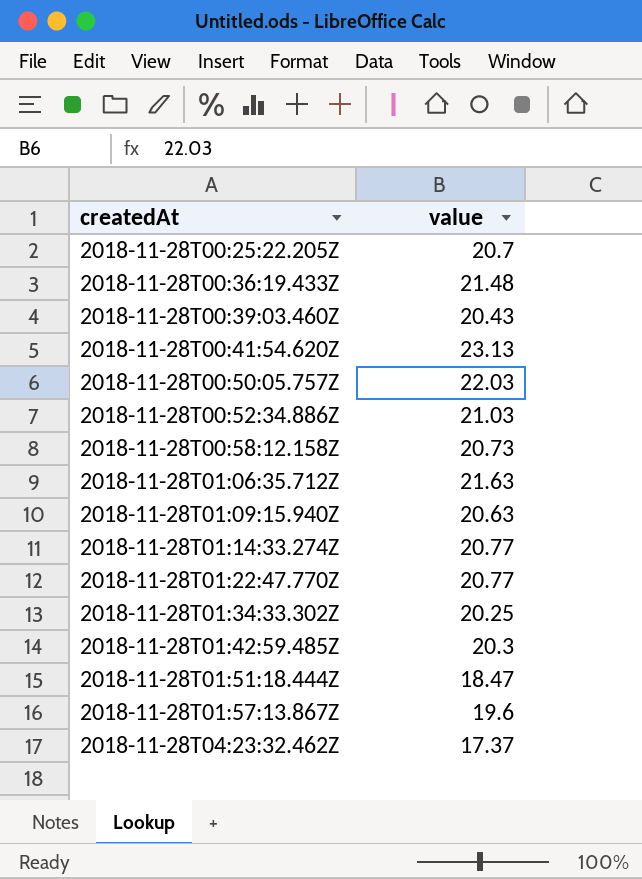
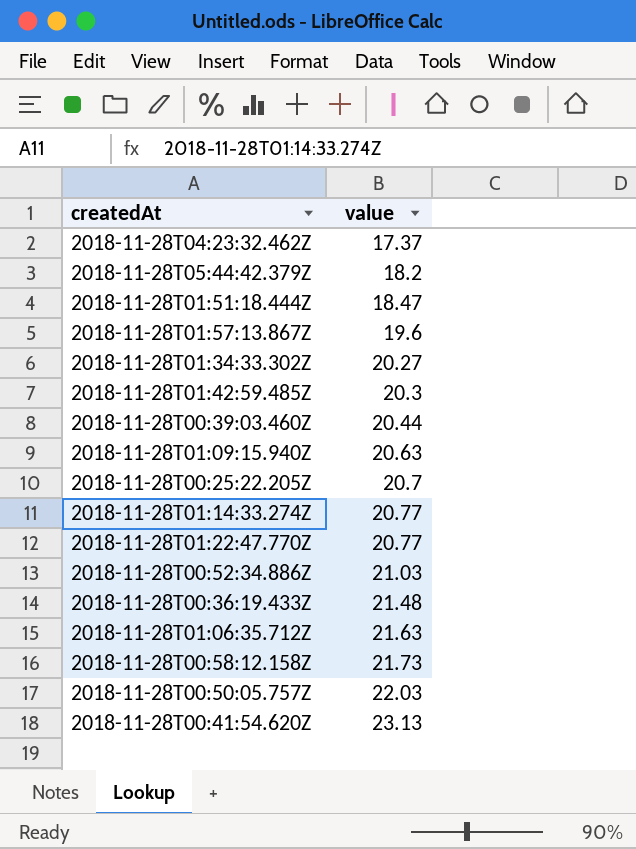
row order: createdAt ascending -> value ascending
row 2018-11-28T05:44:42.379Z: none -> 18.2
2018-11-28T01:34:33.302Z | value: 20.25 -> 20.27
2018-11-28T00:39:03.460Z | value: 20.43 -> 20.44
2018-11-28T00:58:12.158Z | value: 20.73 -> 21.73

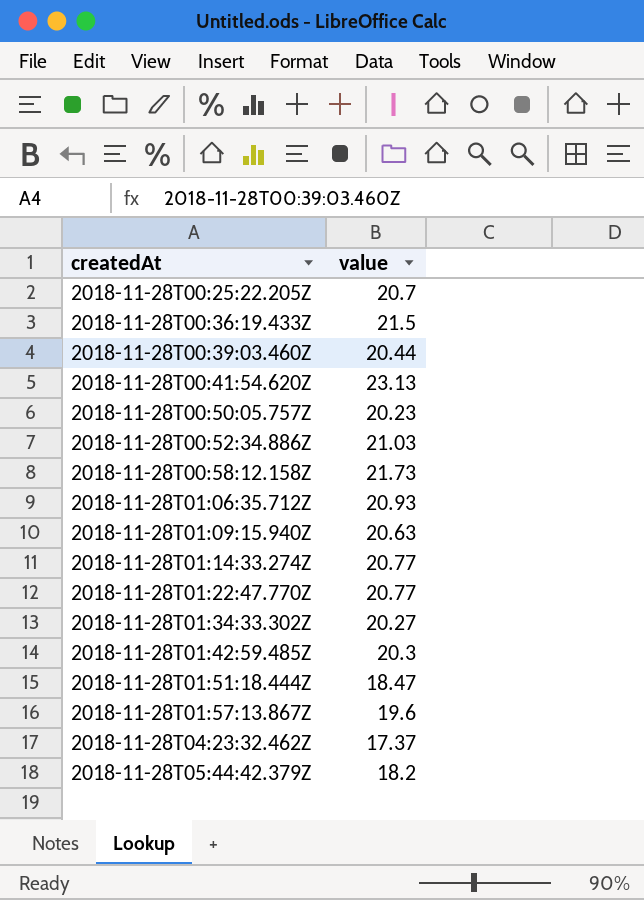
row order: value ascending -> createdAt ascending
2018-11-28T00:36:19.433Z | value: 21.48 -> 21.5
2018-11-28T00:50:05.757Z | value: 22.03 -> 20.23
2018-11-28T01:06:35.712Z | value: 21.63 -> 20.93

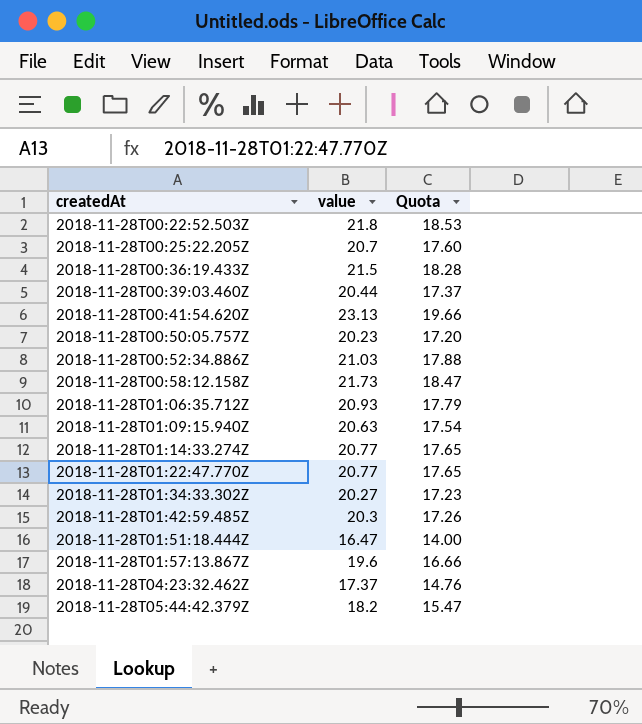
column Quota | formula: none -> [value] * 0.85
row 2018-11-28T00:22:52.503Z: none -> 21.8 | 18.53
2018-11-28T01:51:18.444Z | value: 18.47 -> 16.47

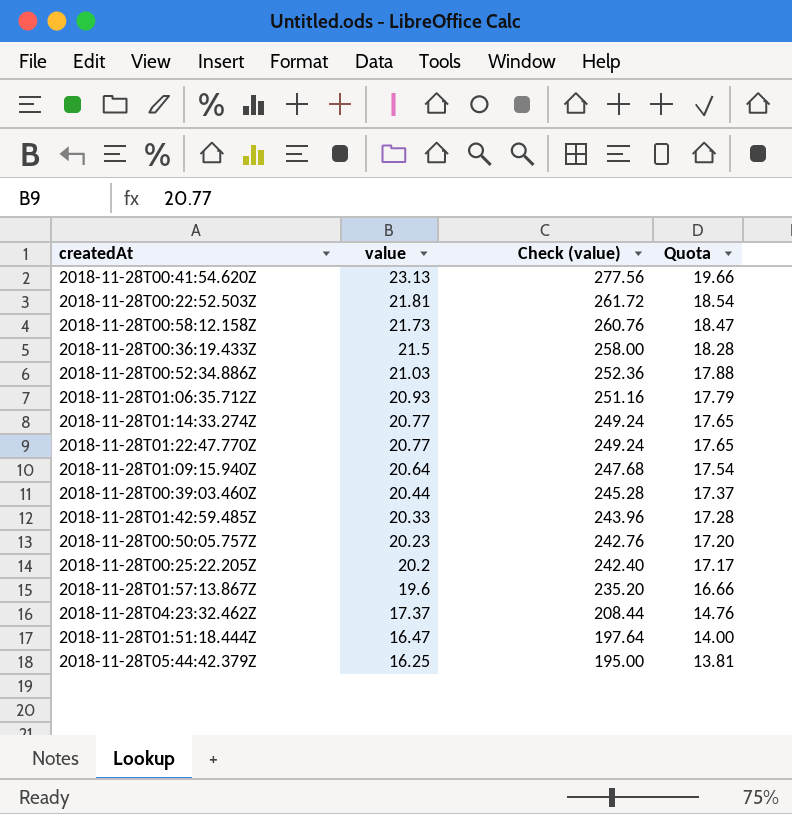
row order: createdAt ascending -> value descending
column Check (value) | formula: none -> [value] * 12
row 2018-11-28T01:34:33.302Z: 20.27 | 17.23 -> none
2018-11-28T00:22:52.503Z | value: 21.8 -> 21.81
2018-11-28T00:22:52.503Z | Quota: 18.53 -> 18.54
2018-11-28T01:09:15.940Z | value: 20.63 -> 20.64
2018-11-28T01:42:59.485Z | value: 20.3 -> 20.33
2018-11-28T01:42:59.485Z | Quota: 17.26 -> 17.28
2018-11-28T00:25:22.205Z | value: 20.7 -> 20.2
2018-11-28T00:25:22.205Z | Quota: 17.60 -> 17.17
2018-11-28T05:44:42.379Z | value: 18.2 -> 16.25
2018-11-28T05:44:42.379Z | Quota: 15.47 -> 13.81

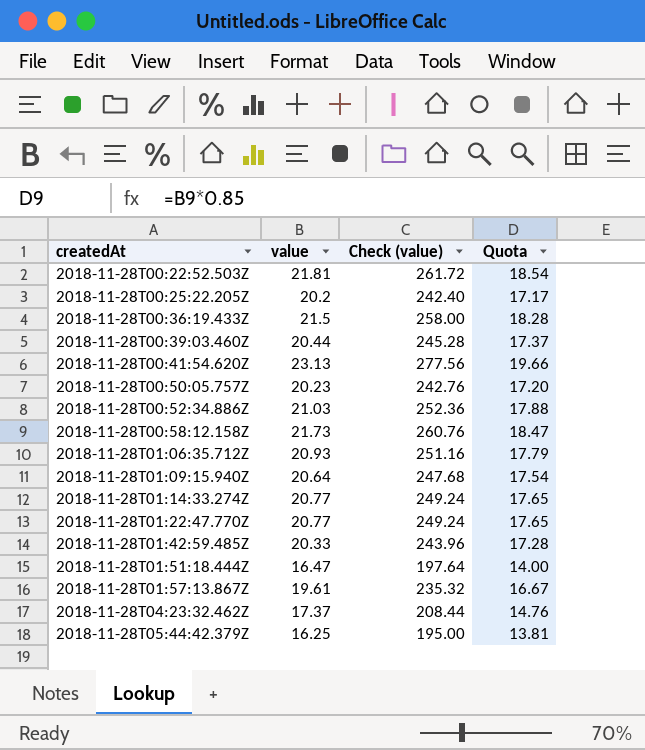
row order: value descending -> createdAt ascending
2018-11-28T01:57:13.867Z | value: 19.6 -> 19.61
2018-11-28T01:57:13.867Z | Check (value): 235.20 -> 235.32
2018-11-28T01:57:13.867Z | Quota: 16.66 -> 16.67

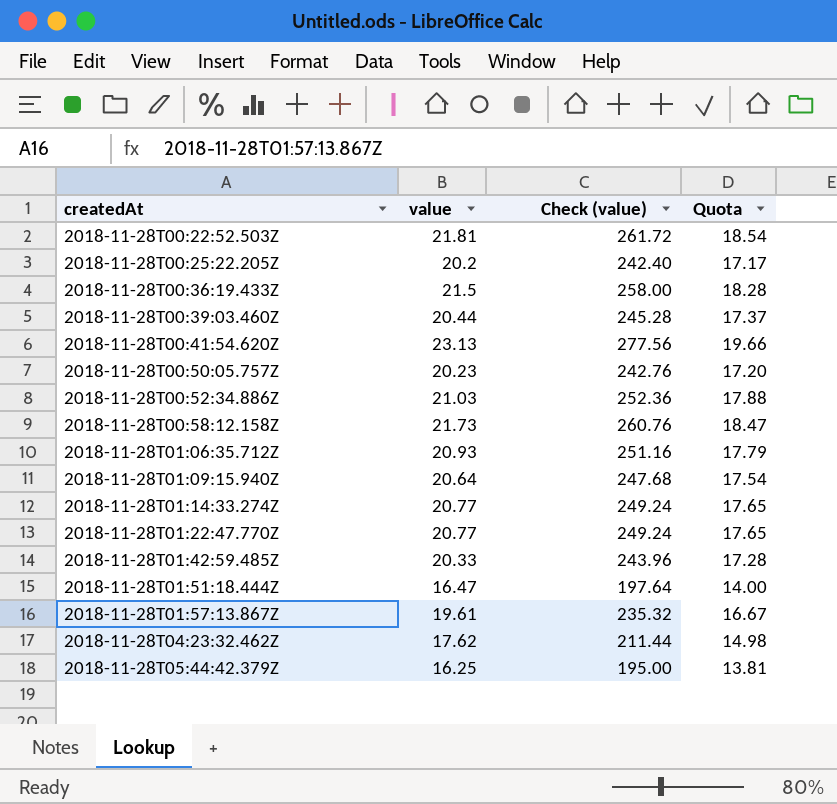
2018-11-28T04:23:32.462Z | value: 17.37 -> 17.62
2018-11-28T04:23:32.462Z | Check (value): 208.44 -> 211.44
2018-11-28T04:23:32.462Z | Quota: 14.76 -> 14.98

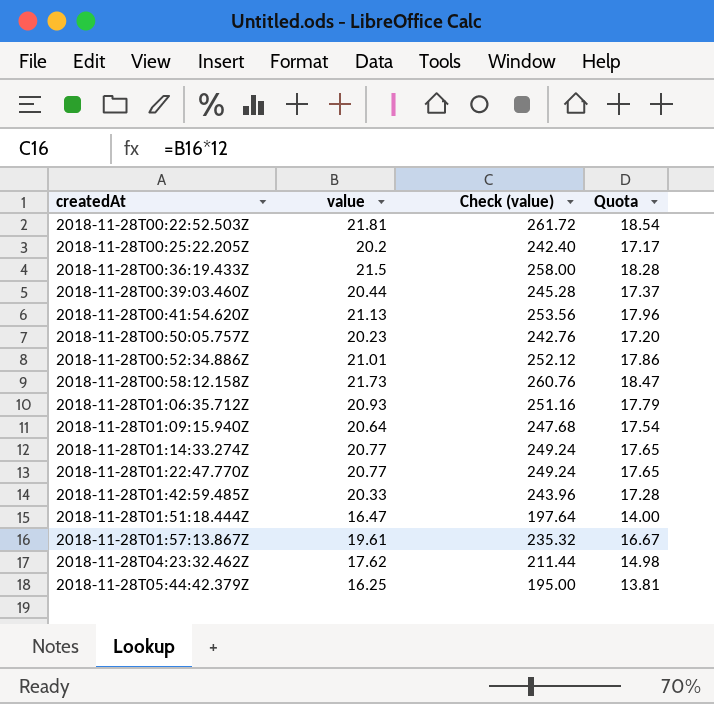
2018-11-28T00:41:54.620Z | value: 23.13 -> 21.13
2018-11-28T00:41:54.620Z | Check (value): 277.56 -> 253.56
2018-11-28T00:41:54.620Z | Quota: 19.66 -> 17.96
2018-11-28T00:52:34.886Z | value: 21.03 -> 21.01
2018-11-28T00:52:34.886Z | Check (value): 252.36 -> 252.12
2018-11-28T00:52:34.886Z | Quota: 17.88 -> 17.86

